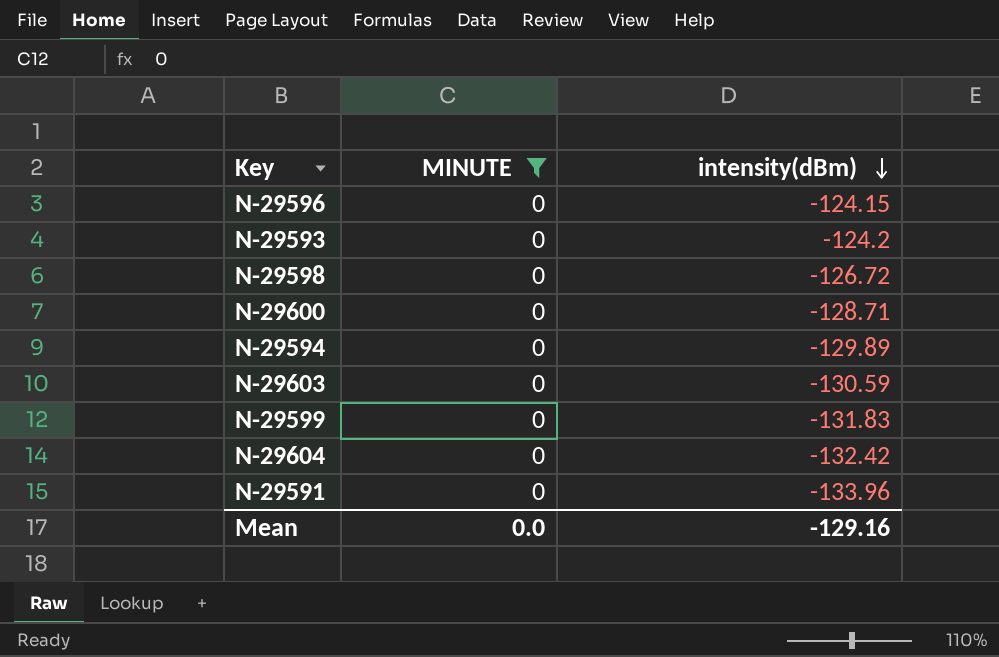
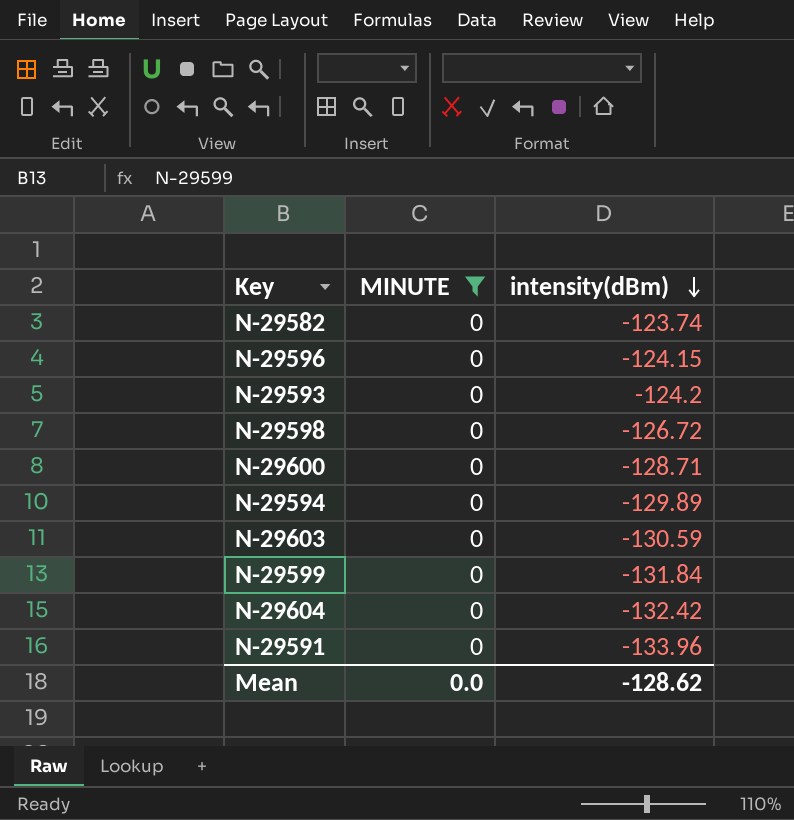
row N-29582: none -> 0 | -123.74
N-29599 | intensity(dBm): -131.83 -> -131.84
Mean | intensity(dBm): -129.16 -> -128.62

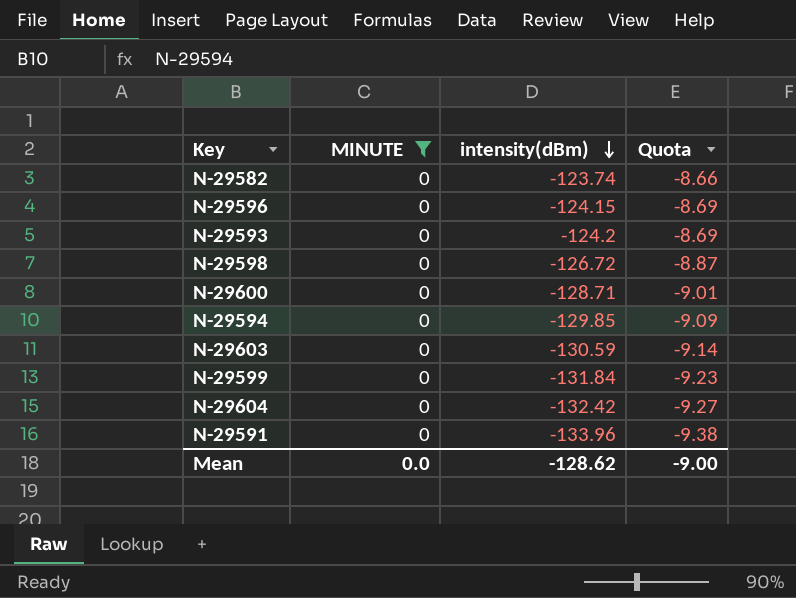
column Quota | formula: none -> [intensity(dBm)] * 0.07
N-29594 | intensity(dBm): -129.89 -> -129.85

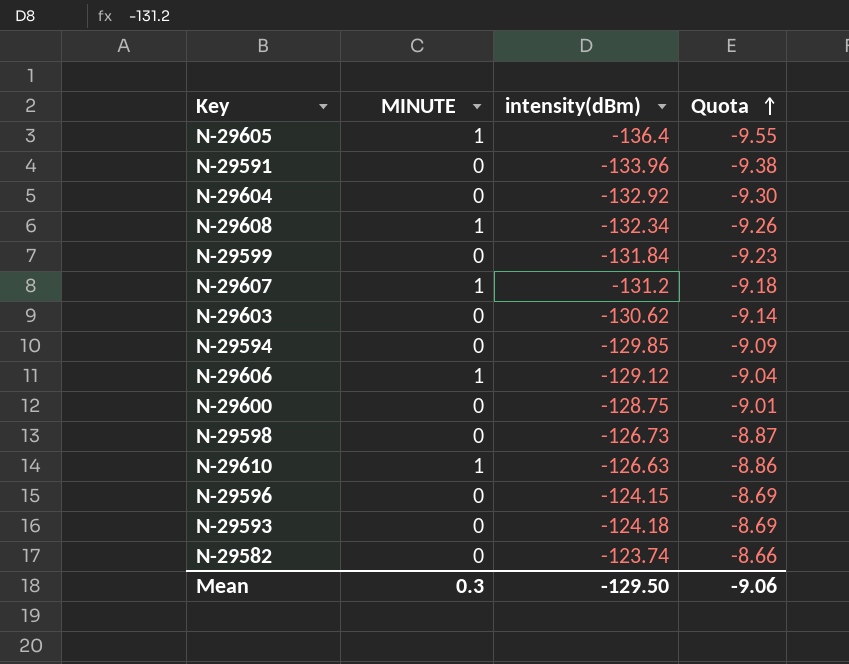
filter: MINUTE = 0 -> none
row order: intensity(dBm) descending -> Quota ascending
N-29604 | intensity(dBm): -132.42 -> -132.92
N-29604 | Quota: -9.27 -> -9.30
N-29603 | intensity(dBm): -130.59 -> -130.62
N-29600 | intensity(dBm): -128.71 -> -128.75
N-29598 | intensity(dBm): -126.72 -> -126.73
N-29593 | intensity(dBm): -124.2 -> -124.18
Mean | MINUTE: 0.0 -> 0.3
Mean | intensity(dBm): -128.62 -> -129.50
Mean | Quota: -9.00 -> -9.06

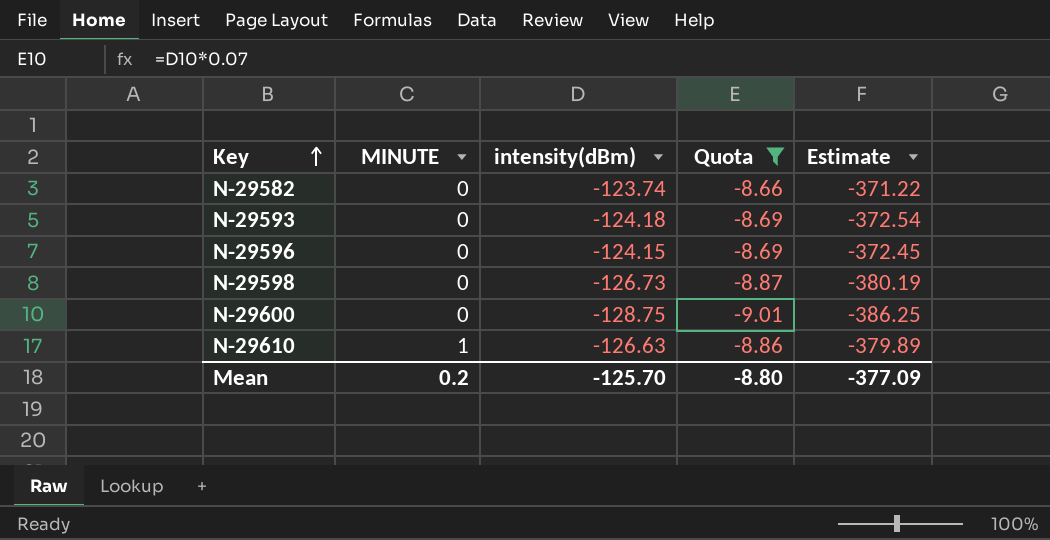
filter: none -> Quota >= -9.01
row order: Quota ascending -> Key ascending
column Estimate | formula: none -> [intensity(dBm)] * 3
Mean | MINUTE: 0.3 -> 0.2
Mean | intensity(dBm): -129.50 -> -125.70
Mean | Quota: -9.06 -> -8.80

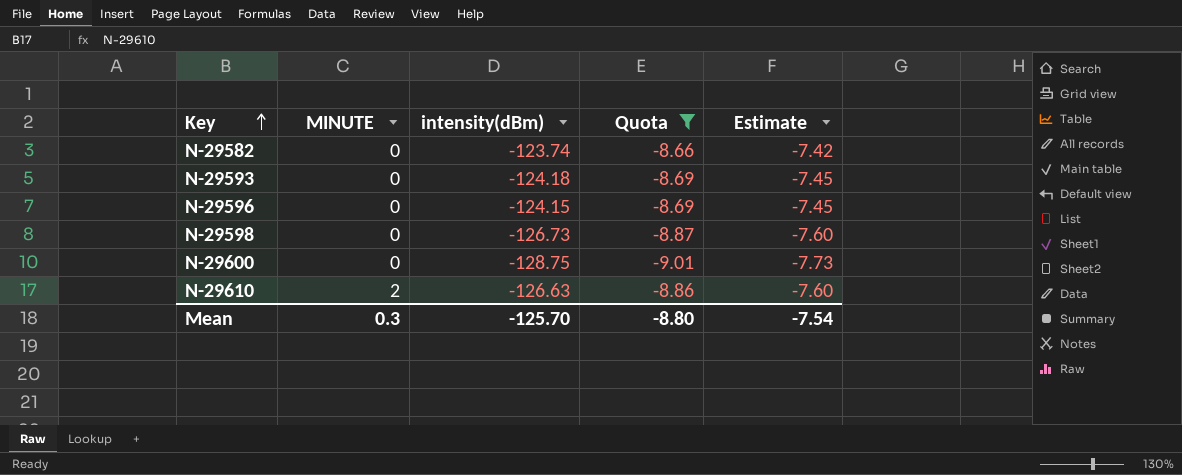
column Estimate | formula: [intensity(dBm)] * 3 -> [intensity(dBm)] * 0.06
N-29610 | MINUTE: 1 -> 2
Mean | MINUTE: 0.2 -> 0.3
Mean | Estimate: -377.09 -> -7.54

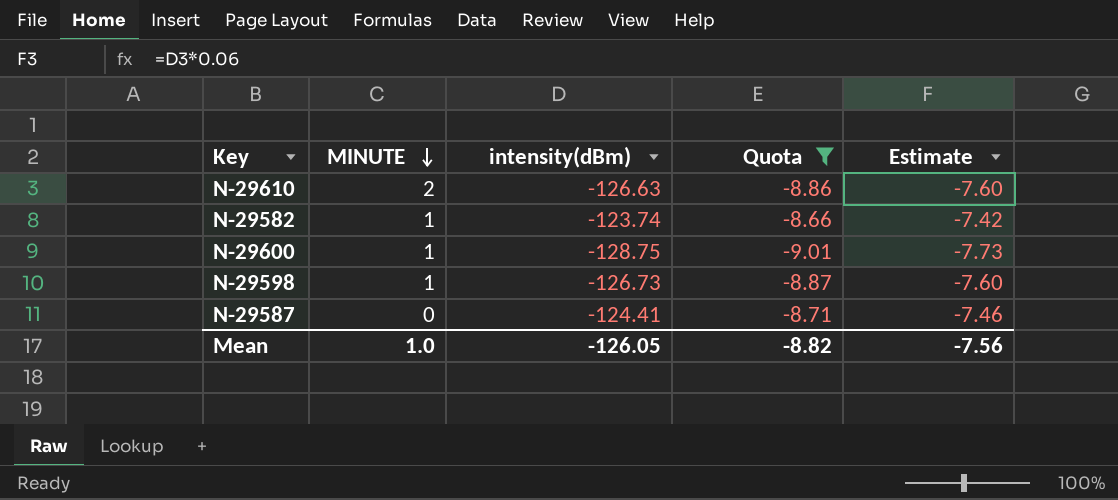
row order: Key ascending -> MINUTE descending
row N-29593: 0 | -124.18 | -8.69 | -7.45 -> none
row N-29596: 0 | -124.15 | -8.69 | -7.45 -> none
N-29582 | MINUTE: 0 -> 1
N-29600 | MINUTE: 0 -> 1
N-29598 | MINUTE: 0 -> 1
row N-29587: none -> 0 | -124.41 | -8.71 | -7.46
Mean | MINUTE: 0.3 -> 1.0
Mean | intensity(dBm): -125.70 -> -126.05
Mean | Quota: -8.80 -> -8.82
Mean | Estimate: -7.54 -> -7.56

